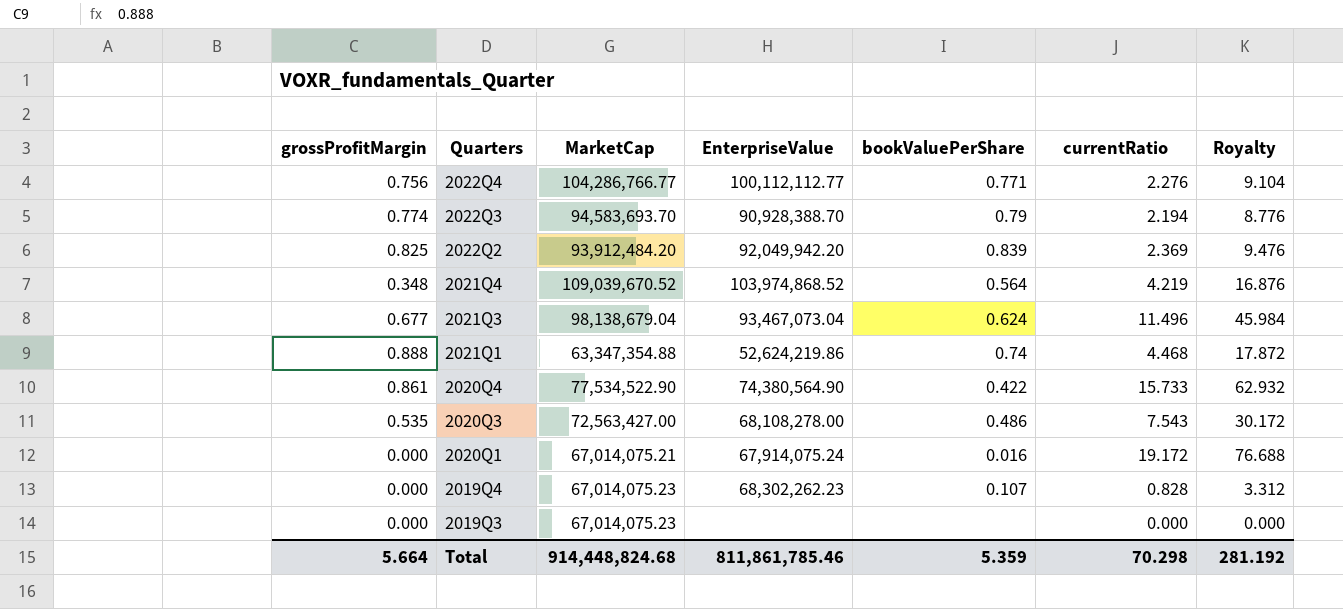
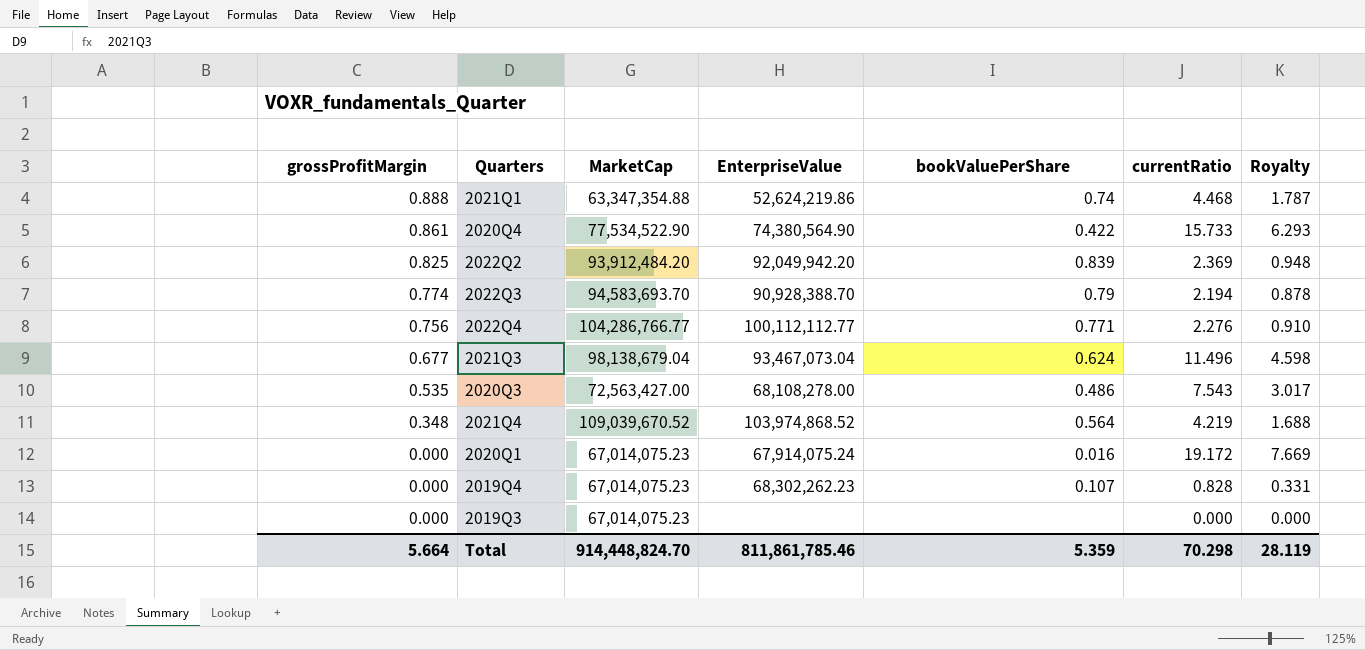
row order: Quarters descending -> grossProfitMargin descending
column Royalty | formula: [currentRatio] * 4 -> [currentRatio] * 0.4
2020Q1 | MarketCap: 67,014,075.21 -> 67,014,075.23
Total | MarketCap: 914,448,824.68 -> 914,448,824.70
Total | Royalty: 281.192 -> 28.119

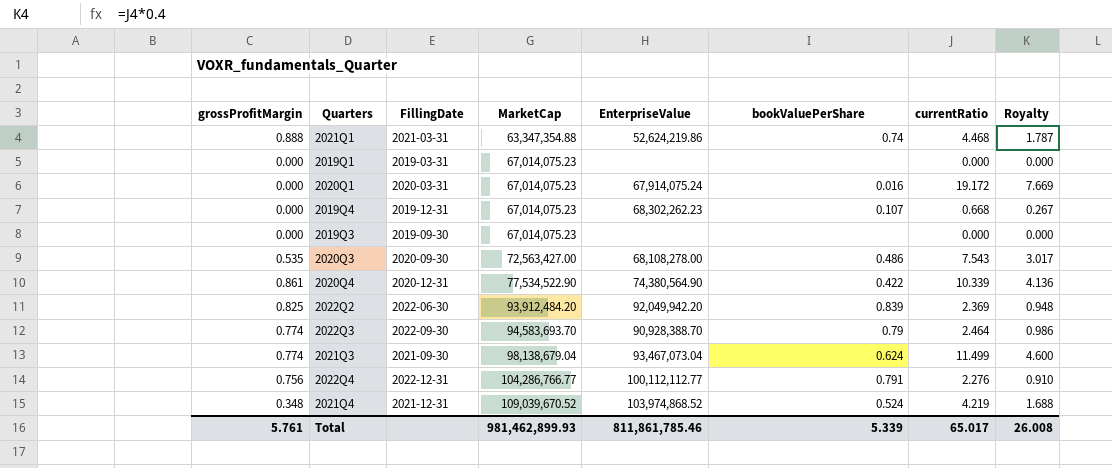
row order: grossProfitMargin descending -> MarketCap ascending
column FillingDate | position: none -> 3
row 2019Q1: none -> 0.000 | 2019-03-31 | 67,014,075.23 | none | none | 0.000 | 0.000
2019Q4 | currentRatio: 0.828 -> 0.668
2019Q4 | Royalty: 0.331 -> 0.267
2020Q4 | currentRatio: 15.733 -> 10.339
2020Q4 | Royalty: 6.293 -> 4.136
2022Q3 | currentRatio: 2.194 -> 2.464
2022Q3 | Royalty: 0.878 -> 0.986
2021Q3 | grossProfitMargin: 0.677 -> 0.774
2021Q3 | currentRatio: 11.496 -> 11.499
2021Q3 | Royalty: 4.598 -> 4.600
2022Q4 | bookValuePerShare: 0.771 -> 0.791
2021Q4 | bookValuePerShare: 0.564 -> 0.524
Total | grossProfitMargin: 5.664 -> 5.761
Total | MarketCap: 914,448,824.70 -> 981,462,899.93
Total | bookValuePerShare: 5.359 -> 5.339
Total | currentRatio: 70.298 -> 65.017
Total | Royalty: 28.119 -> 26.008

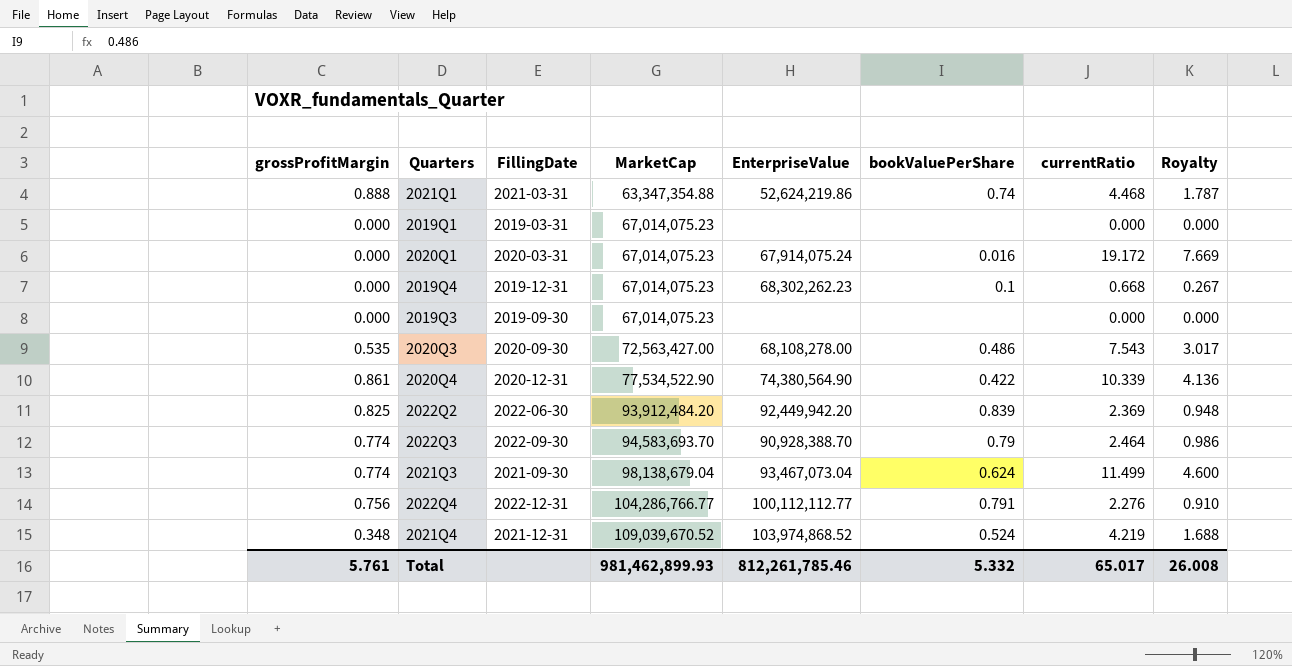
2019Q4 | bookValuePerShare: 0.107 -> 0.1
2022Q2 | EnterpriseValue: 92,049,942.20 -> 92,449,942.20
Total | EnterpriseValue: 811,861,785.46 -> 812,261,785.46
Total | bookValuePerShare: 5.339 -> 5.332

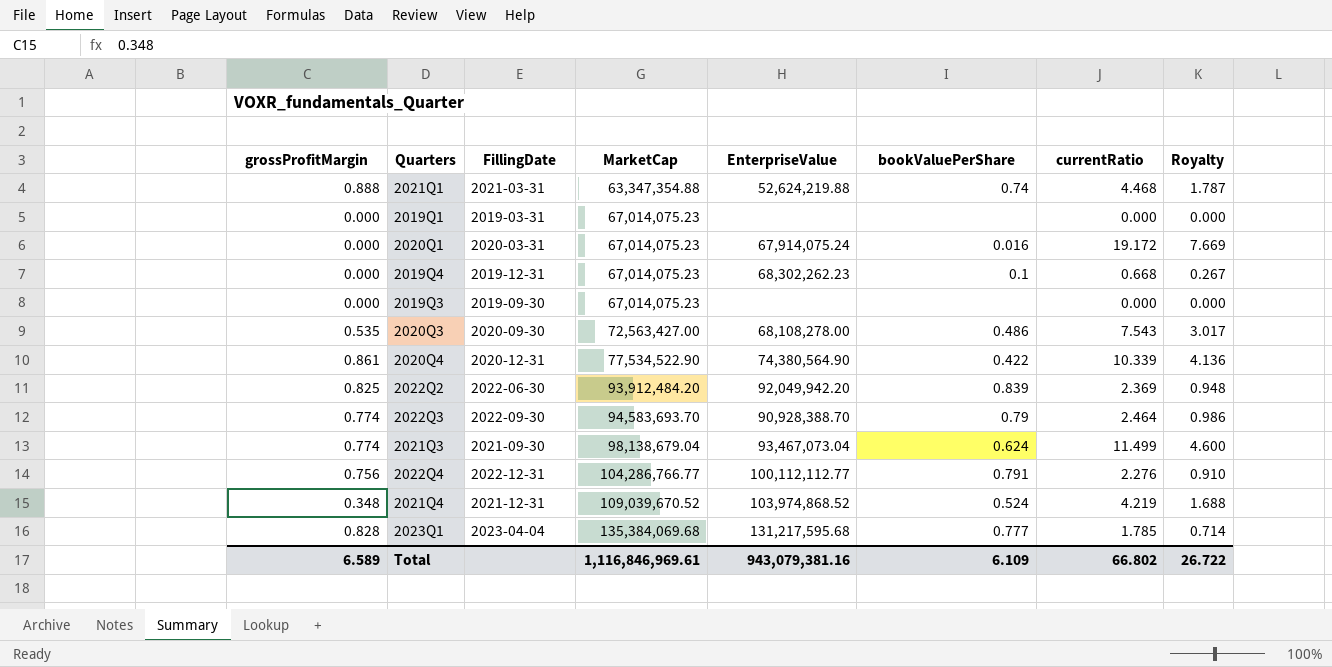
2021Q1 | EnterpriseValue: 52,624,219.86 -> 52,624,219.88
2022Q2 | EnterpriseValue: 92,449,942.20 -> 92,049,942.20
row 2023Q1: none -> 0.828 | 2023-04-04 | 135,384,069.68 | 131,217,595.68 | 0.777 | 1.785 | 0.714
Total | grossProfitMargin: 5.761 -> 6.589
Total | MarketCap: 981,462,899.93 -> 1,116,846,969.61
Total | EnterpriseValue: 812,261,785.46 -> 943,079,381.16
Total | bookValuePerShare: 5.332 -> 6.109
Total | currentRatio: 65.017 -> 66.802
Total | Royalty: 26.008 -> 26.722

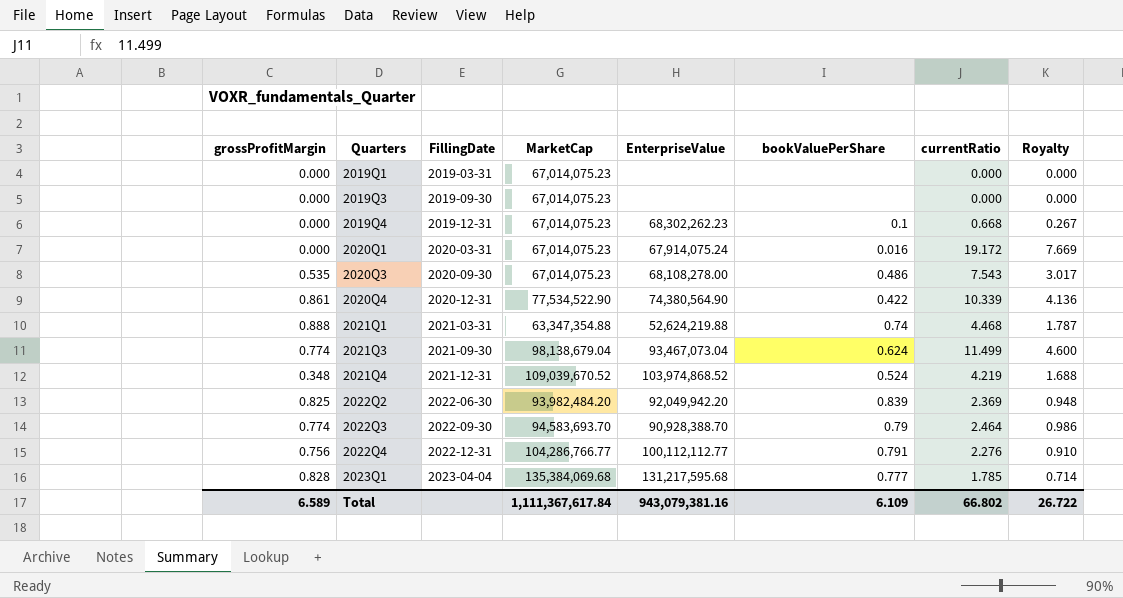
row order: MarketCap ascending -> Quarters ascending
2020Q3 | MarketCap: 72,563,427.00 -> 67,014,075.23
2022Q2 | MarketCap: 93,912,484.20 -> 93,982,484.20
Total | MarketCap: 1,116,846,969.61 -> 1,111,367,617.84

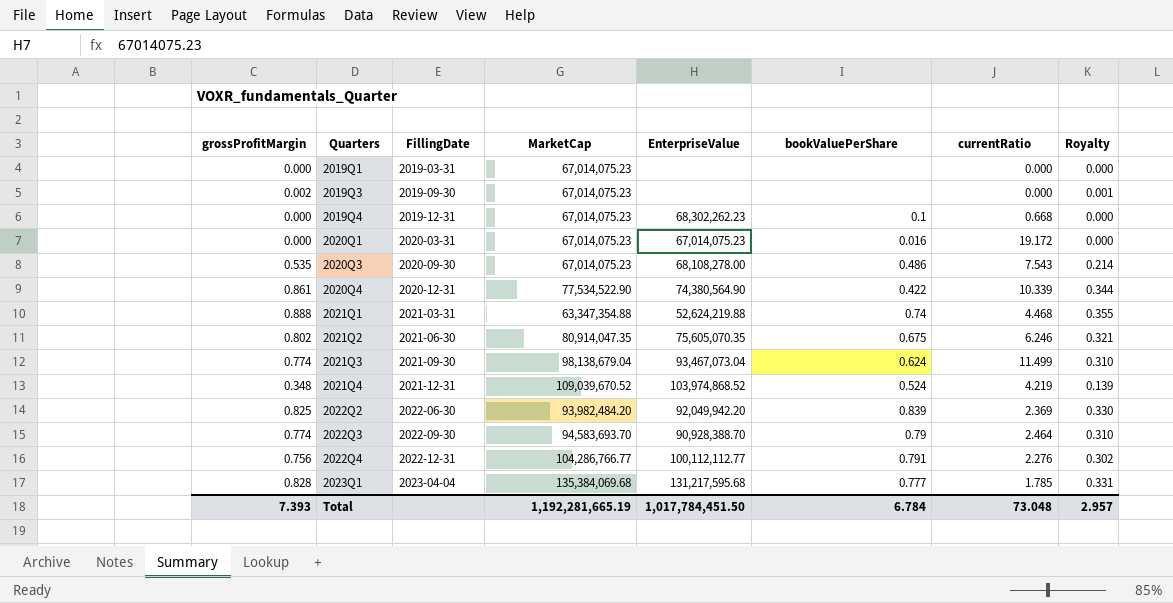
column Royalty | formula: [currentRatio] * 0.4 -> [grossProfitMargin] * 0.4
2019Q3 | grossProfitMargin: 0.000 -> 0.002
2020Q1 | EnterpriseValue: 67,914,075.24 -> 67,014,075.23
row 2021Q2: none -> 0.802 | 2021-06-30 | 80,914,047.35 | 75,605,070.35 | 0.675 | 6.246 | 0.321
Total | grossProfitMargin: 6.589 -> 7.393
Total | MarketCap: 1,111,367,617.84 -> 1,192,281,665.19
Total | EnterpriseValue: 943,079,381.16 -> 1,017,784,451.50
Total | bookValuePerShare: 6.109 -> 6.784
Total | currentRatio: 66.802 -> 73.048
Total | Royalty: 26.722 -> 2.957

